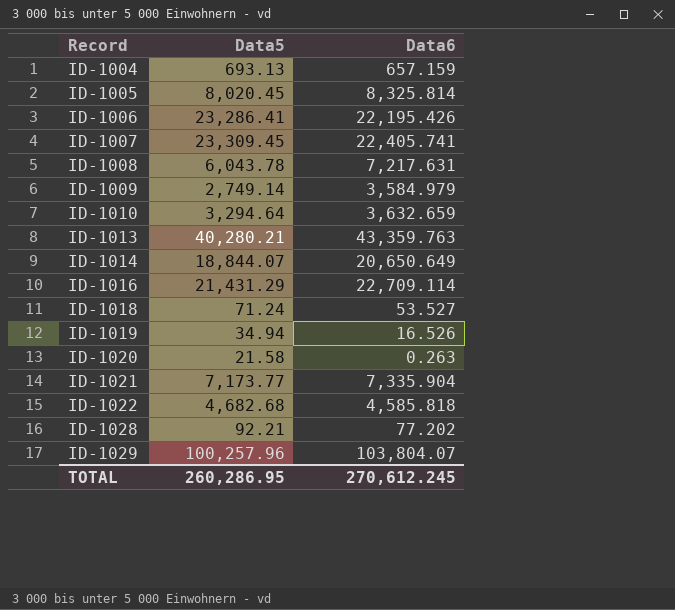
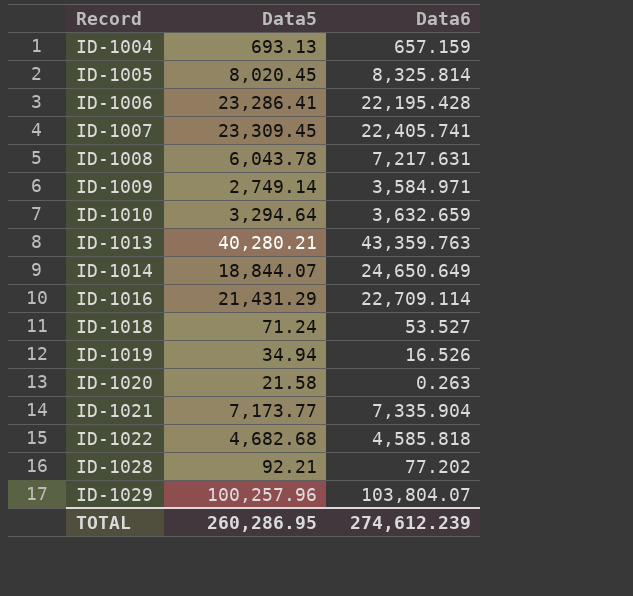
ID-1006 | Data6: 22,195.426 -> 22,195.428
ID-1009 | Data6: 3,584.979 -> 3,584.971
ID-1014 | Data6: 20,650.649 -> 24,650.649
TOTAL | Data6: 270,612.245 -> 274,612.239

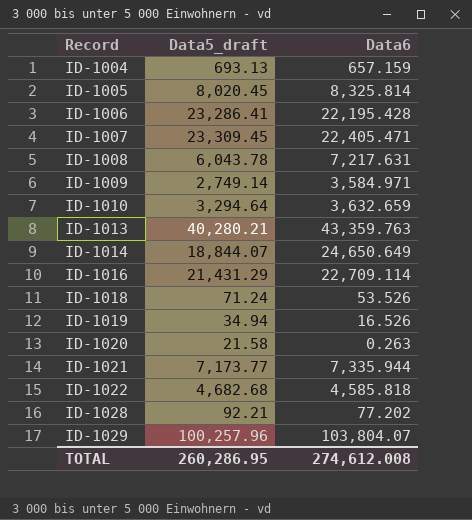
column name: Data5 -> Data5_draft
ID-1007 | Data6: 22,405.741 -> 22,405.471
ID-1018 | Data6: 53.527 -> 53.526
ID-1021 | Data6: 7,335.904 -> 7,335.944
TOTAL | Data6: 274,612.239 -> 274,612.008

